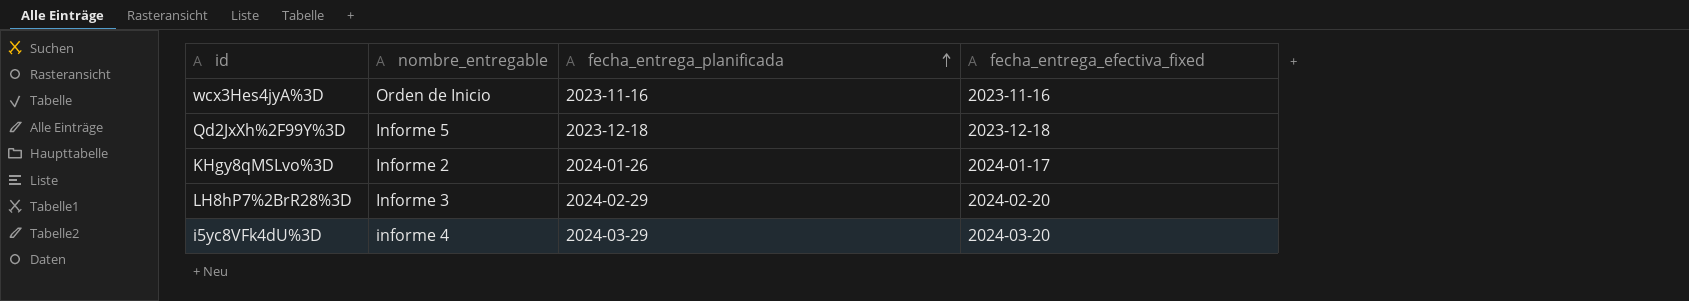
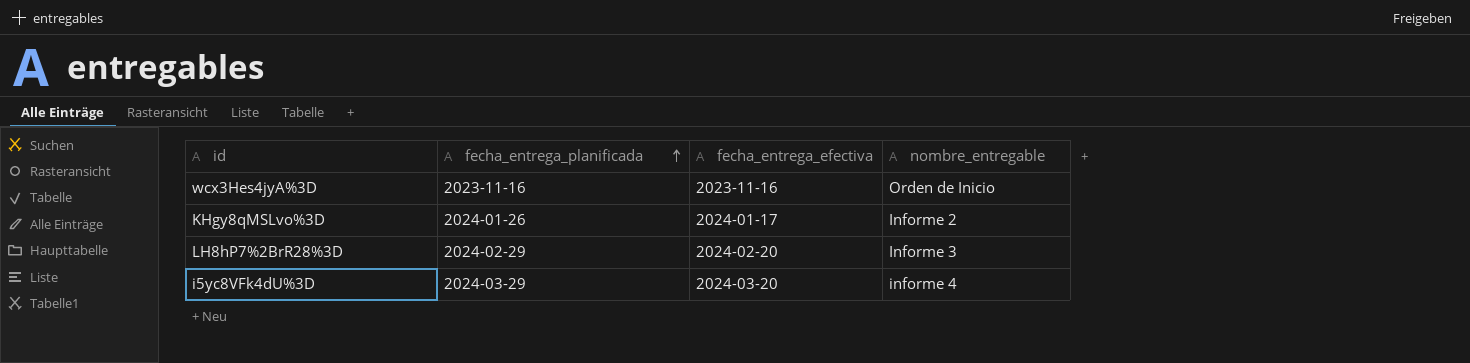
column name: fecha_entrega_efectiva_fixed -> fecha_entrega_efectiva
column nombre_entregable | position: 2 -> 4
row Qd2JxXh%2F99Y%3D: Informe 5 | 2023-12-18 | 2023-12-18 -> none

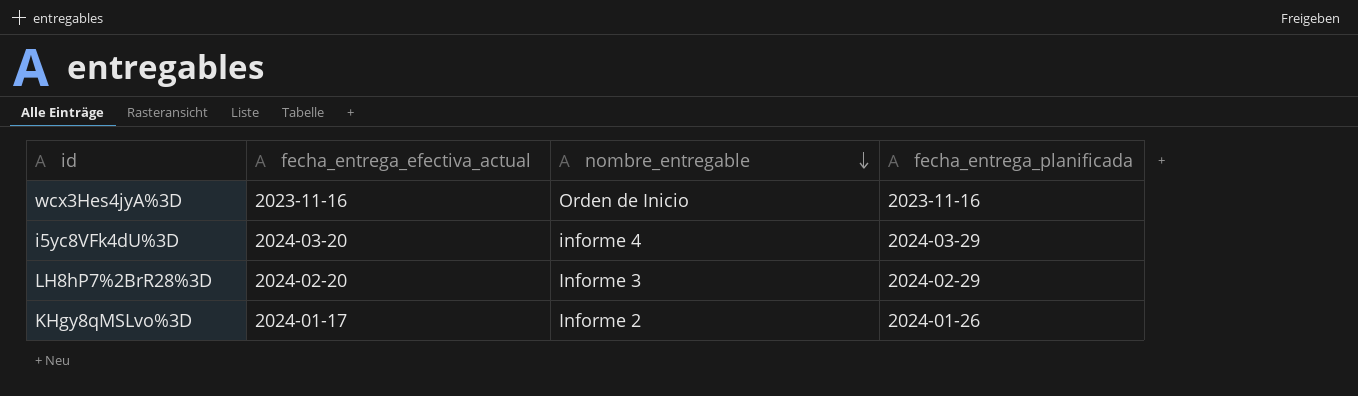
row order: fecha_entrega_planificada ascending -> nombre_entregable descending
column name: fecha_entrega_efectiva -> fecha_entrega_efectiva_actual
column fecha_entrega_planificada | position: 2 -> 4

